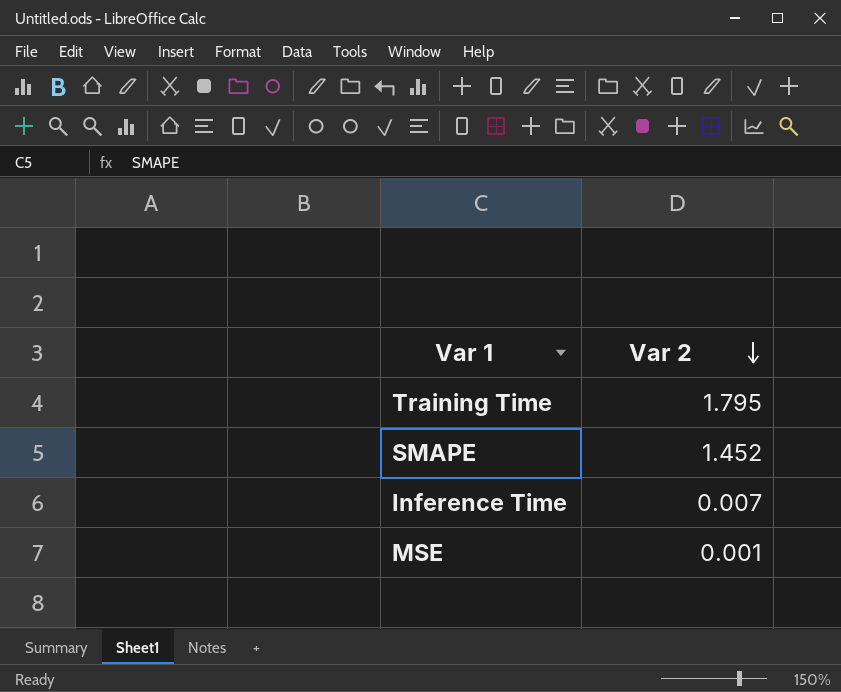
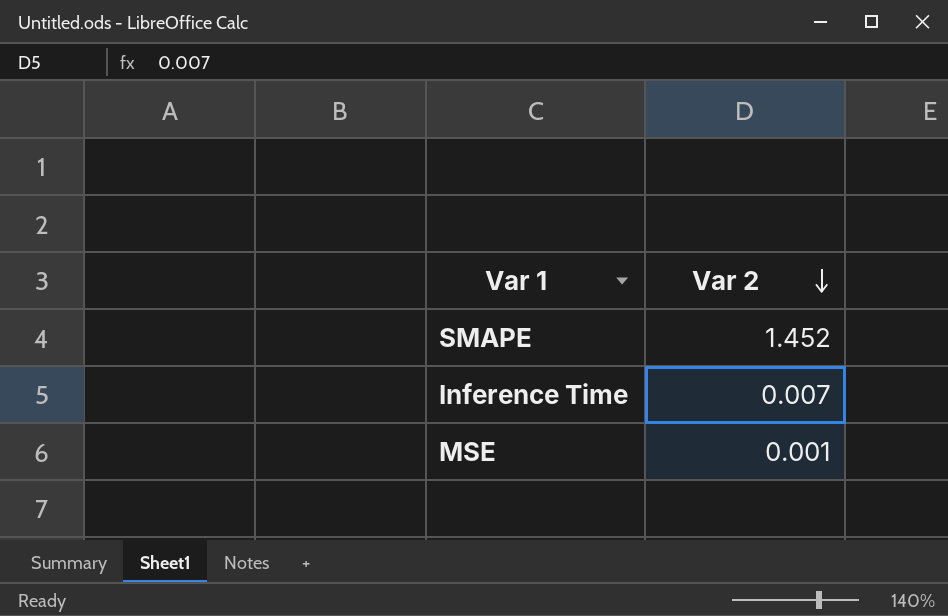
row Training Time: 1.795 -> none

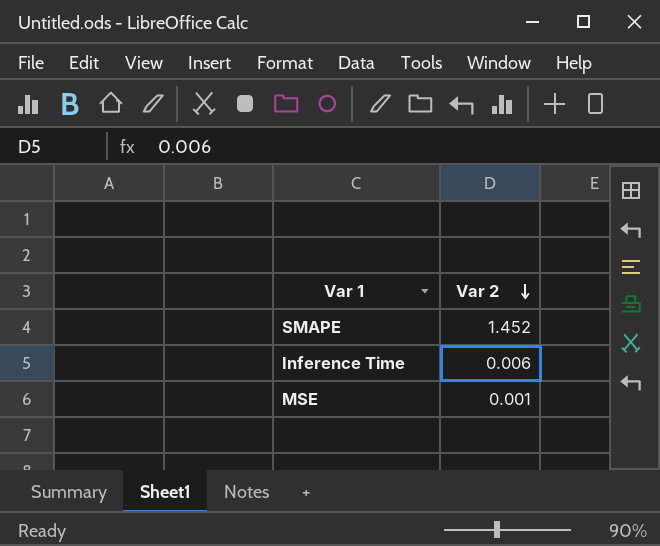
Inference Time | Var 2: 0.007 -> 0.006

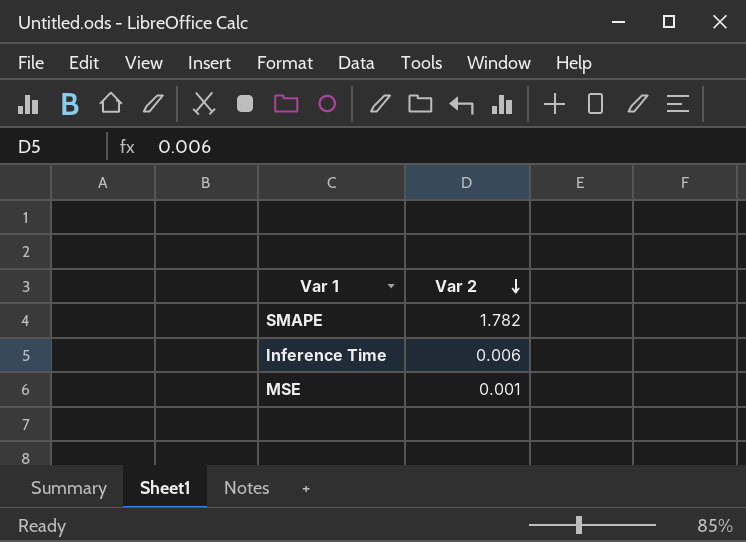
SMAPE | Var 2: 1.452 -> 1.782

